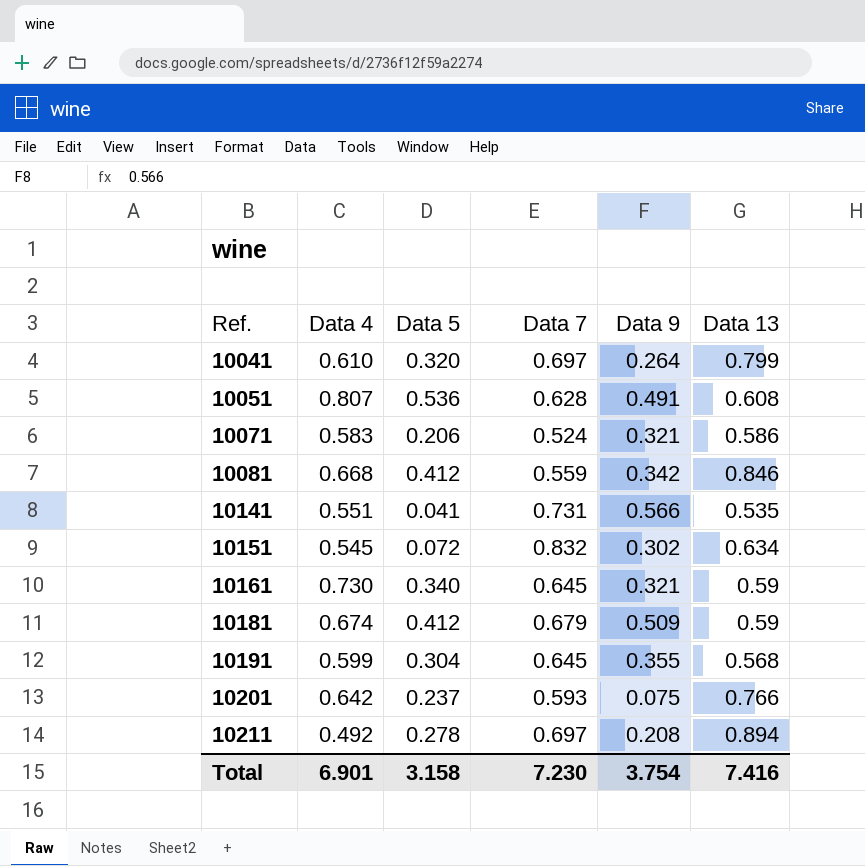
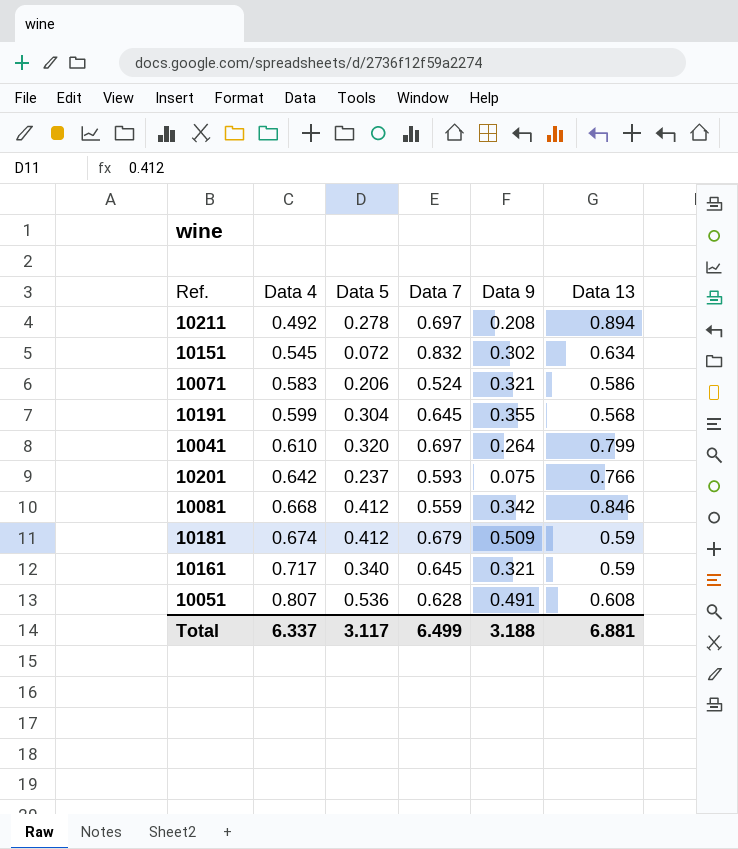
row order: Ref. ascending -> Data 4 ascending
row 10141: 0.551 | 0.041 | 0.731 | 0.566 | 0.535 -> none
10161 | Data 4: 0.730 -> 0.717
Total | Data 4: 6.901 -> 6.337
Total | Data 5: 3.158 -> 3.117
Total | Data 7: 7.230 -> 6.499
Total | Data 9: 3.754 -> 3.188
Total | Data 13: 7.416 -> 6.881

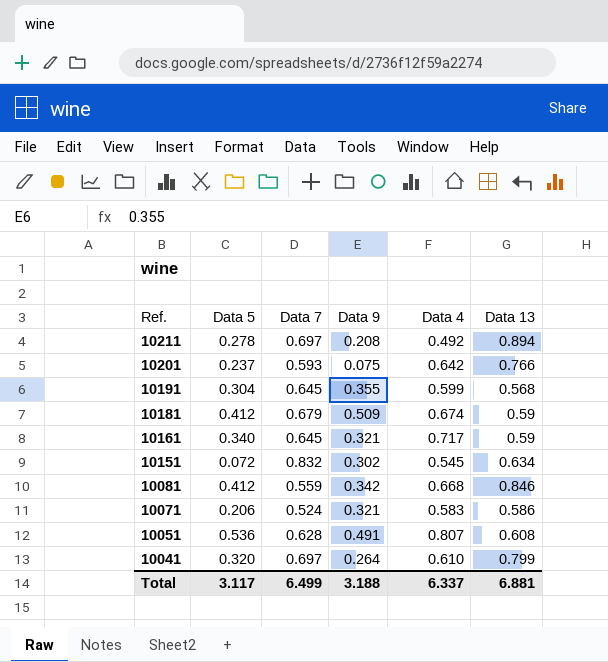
row order: Data 4 ascending -> Ref. descending
column Data 4 | position: 2 -> 5

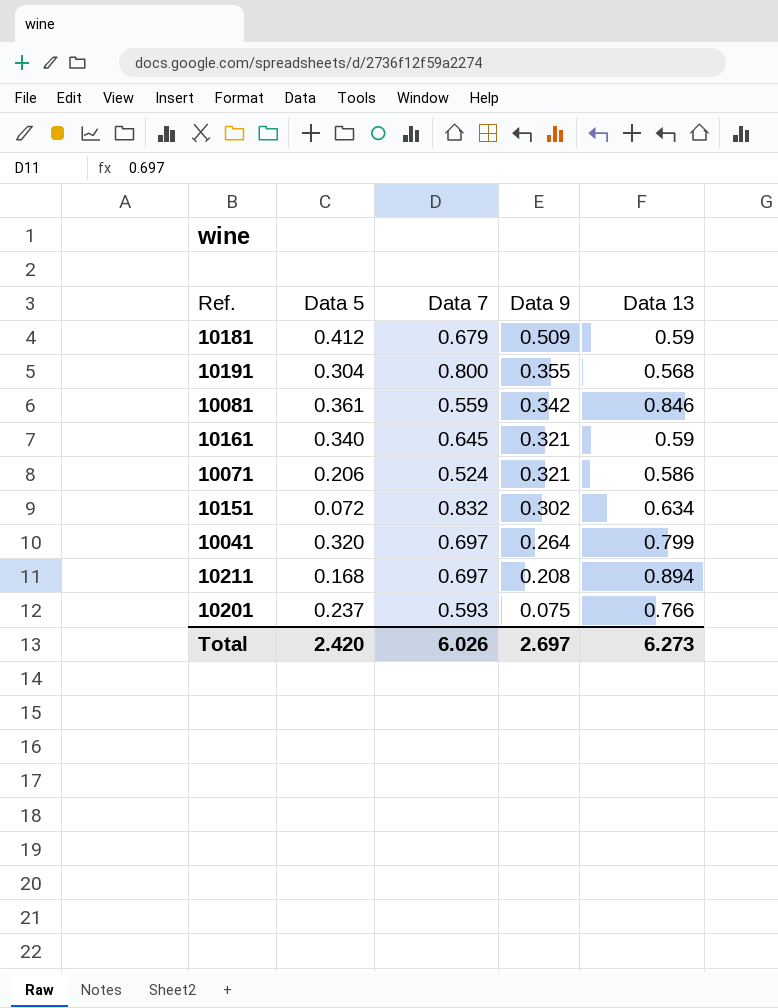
row order: Ref. descending -> Data 9 descending
column Data 4 | position: 5 -> none
row 10051: 0.536 | 0.628 | 0.491 | 0.807 | 0.608 -> none
10191 | Data 7: 0.645 -> 0.800
10081 | Data 5: 0.412 -> 0.361
10211 | Data 5: 0.278 -> 0.168
Total | Data 5: 3.117 -> 2.420
Total | Data 7: 6.499 -> 6.026
Total | Data 9: 3.188 -> 2.697
Total | Data 13: 6.881 -> 6.273

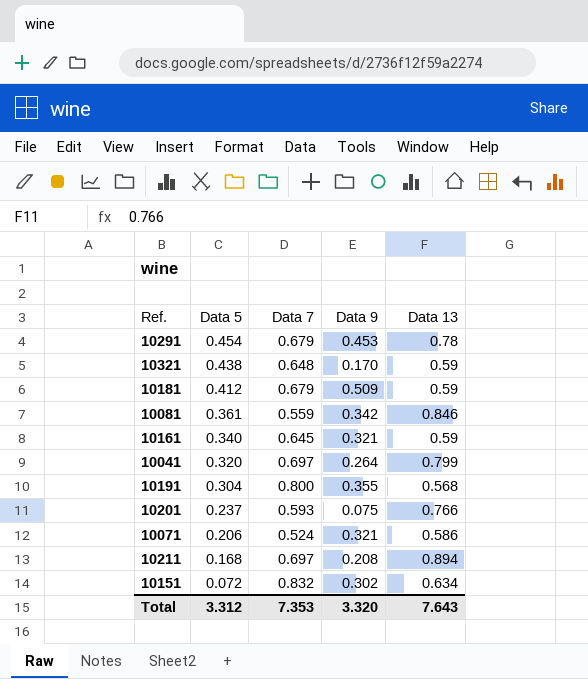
row order: Data 9 descending -> Data 5 descending
row 10291: none -> 0.454 | 0.679 | 0.453 | 0.78
row 10321: none -> 0.438 | 0.648 | 0.170 | 0.59
Total | Data 5: 2.420 -> 3.312
Total | Data 7: 6.026 -> 7.353
Total | Data 9: 2.697 -> 3.320
Total | Data 13: 6.273 -> 7.643

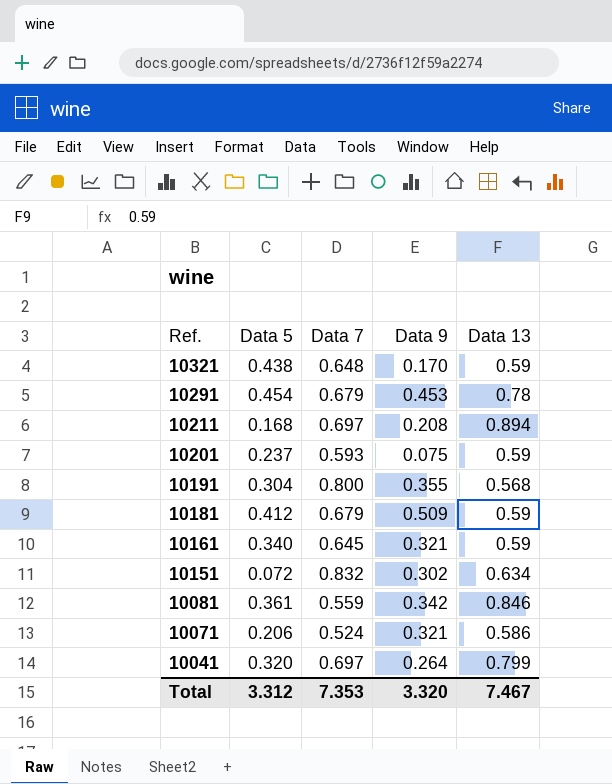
row order: Data 5 descending -> Ref. descending
10201 | Data 13: 0.766 -> 0.59
Total | Data 13: 7.643 -> 7.467

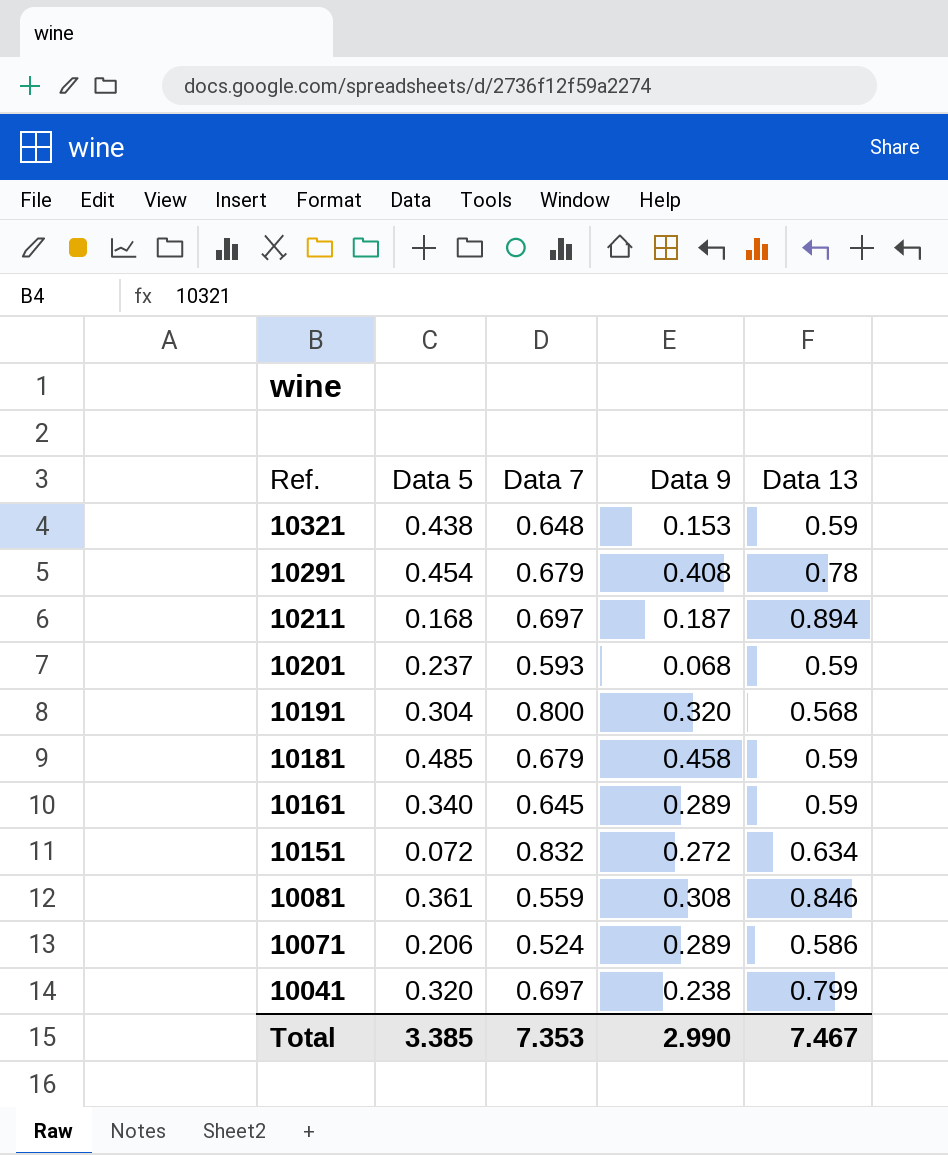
10321 | Data 9: 0.170 -> 0.153
10291 | Data 9: 0.453 -> 0.408
10211 | Data 9: 0.208 -> 0.187
10201 | Data 9: 0.075 -> 0.068
10191 | Data 9: 0.355 -> 0.320
10181 | Data 5: 0.412 -> 0.485
10181 | Data 9: 0.509 -> 0.458
10161 | Data 9: 0.321 -> 0.289
10151 | Data 9: 0.302 -> 0.272
10081 | Data 9: 0.342 -> 0.308
10071 | Data 9: 0.321 -> 0.289
10041 | Data 9: 0.264 -> 0.238
Total | Data 5: 3.312 -> 3.385
Total | Data 9: 3.320 -> 2.990

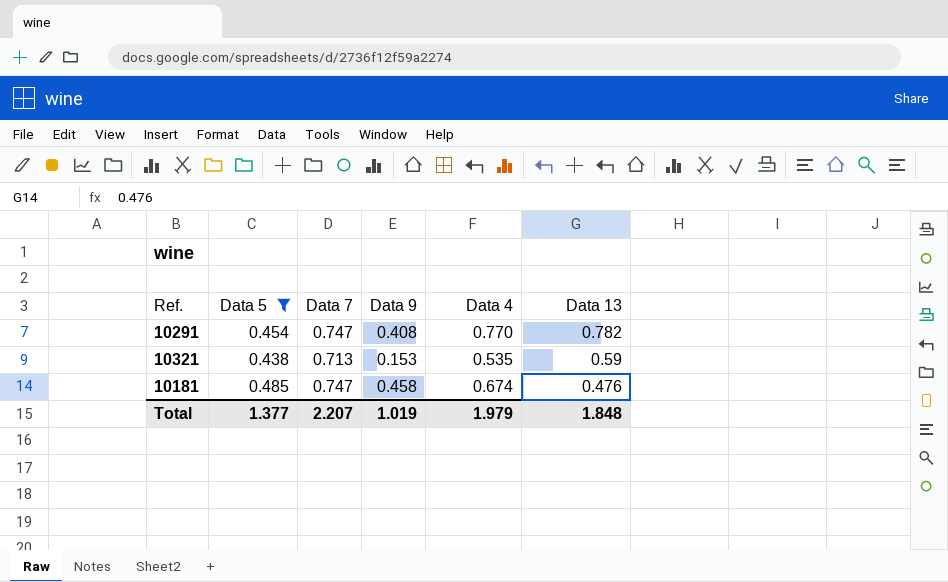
filter: none -> Data 5 >= 0.438
row order: Ref. descending -> Data 13 descending
column Data 4 | position: none -> 5
10291 | Data 7: 0.679 -> 0.747
10291 | Data 13: 0.78 -> 0.782
10321 | Data 7: 0.648 -> 0.713
10181 | Data 7: 0.679 -> 0.747
10181 | Data 13: 0.59 -> 0.476
Total | Data 5: 3.385 -> 1.377
Total | Data 7: 7.353 -> 2.207
Total | Data 9: 2.990 -> 1.019
Total | Data 13: 7.467 -> 1.848

